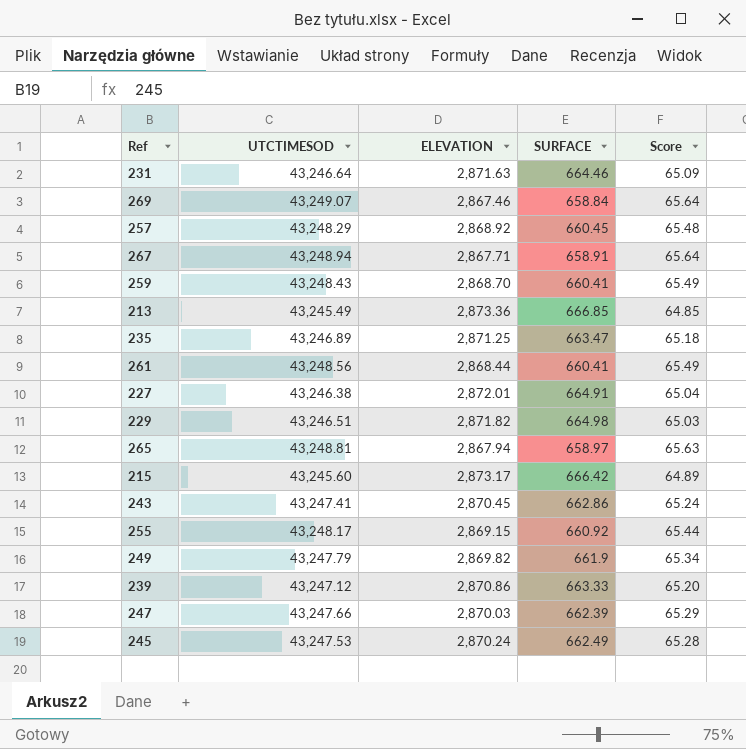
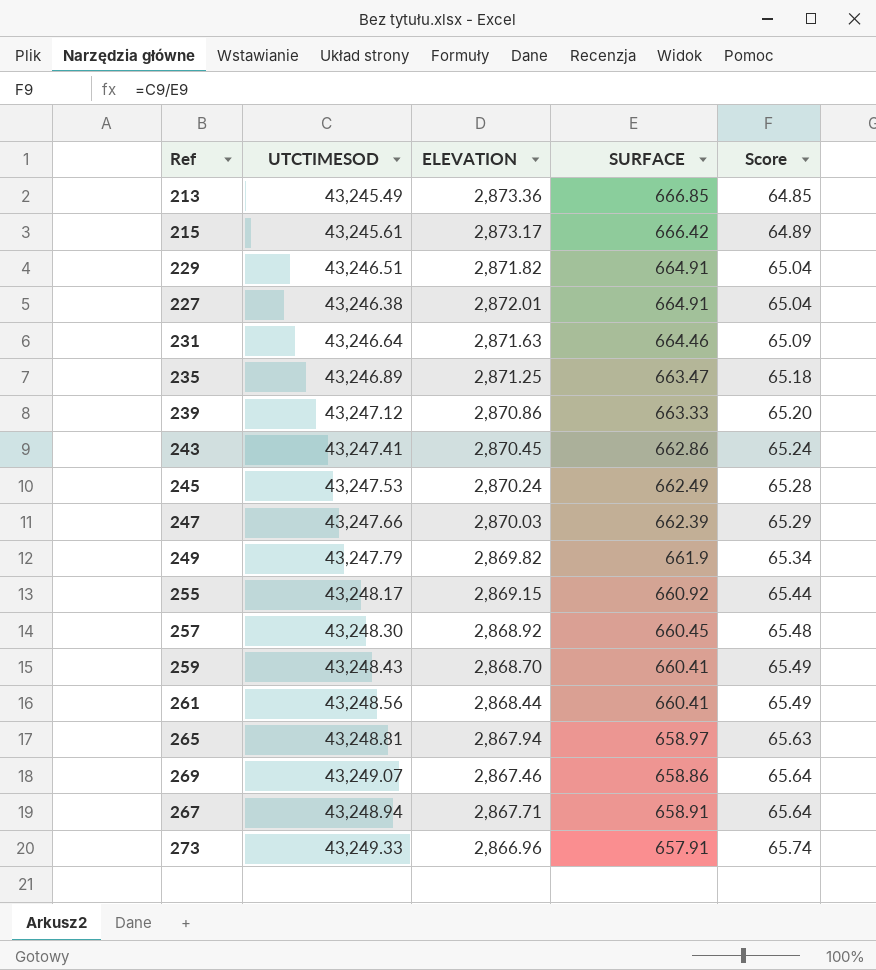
row order: none -> Score ascending
215 | UTCTIMESOD: 43,245.60 -> 43,245.61
229 | SURFACE: 664.98 -> 664.91
229 | Score: 65.03 -> 65.04
257 | UTCTIMESOD: 43,248.29 -> 43,248.30
269 | SURFACE: 658.84 -> 658.86
row 273: none -> 43,249.33 | 2,866.96 | 657.91 | 65.74

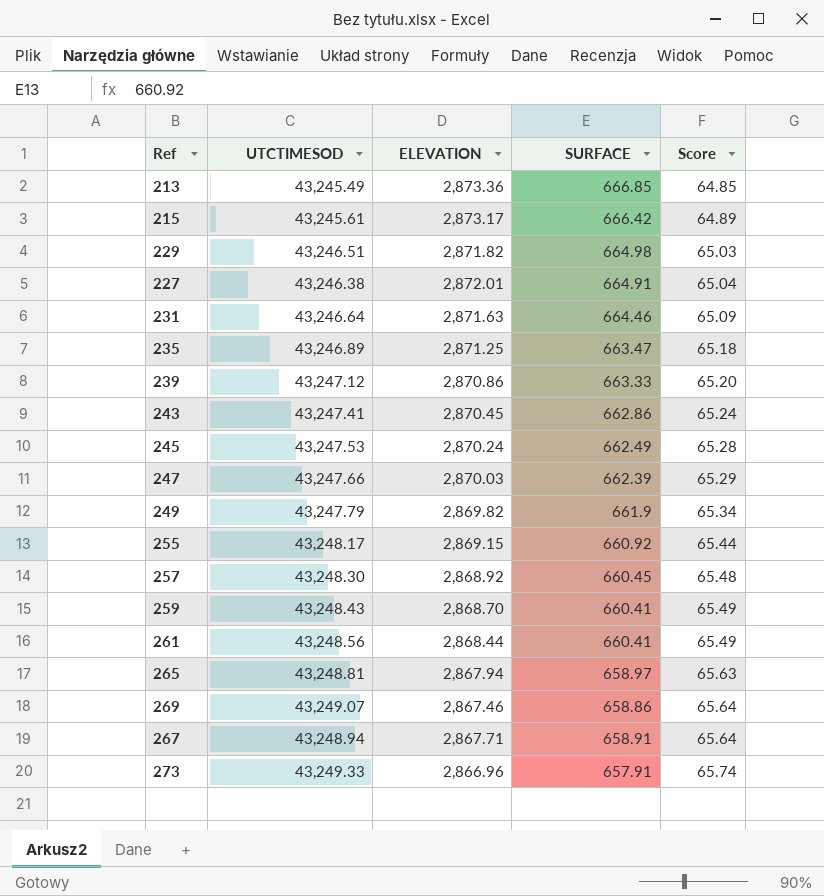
229 | SURFACE: 664.91 -> 664.98
229 | Score: 65.04 -> 65.03

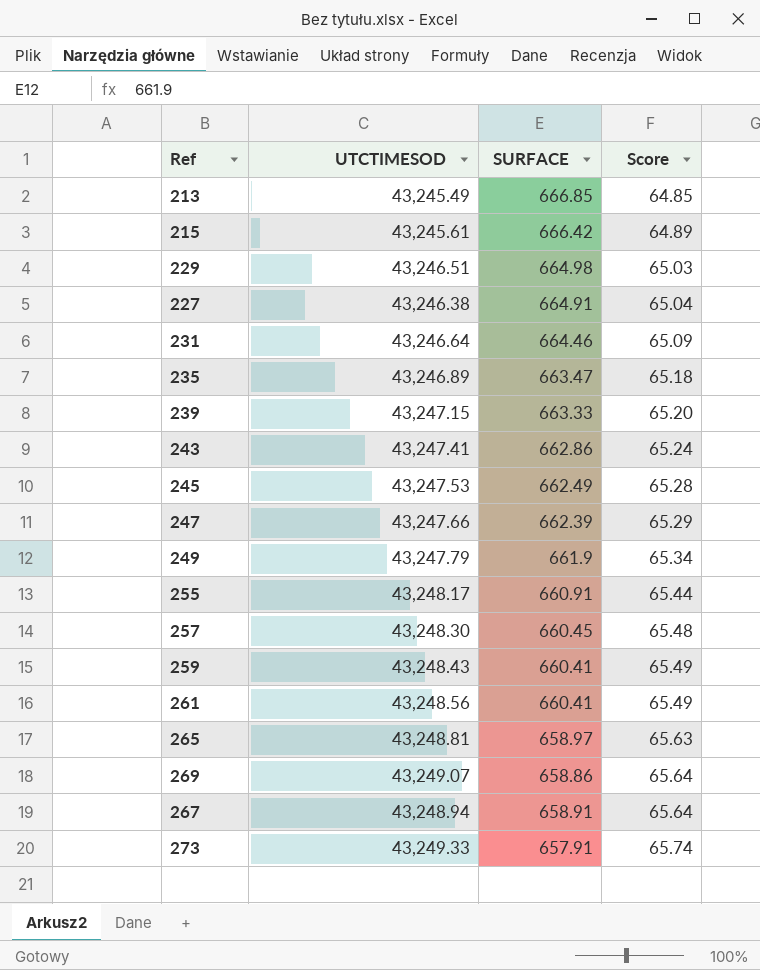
column ELEVATION | position: 3 -> none
239 | UTCTIMESOD: 43,247.12 -> 43,247.15
255 | SURFACE: 660.92 -> 660.91

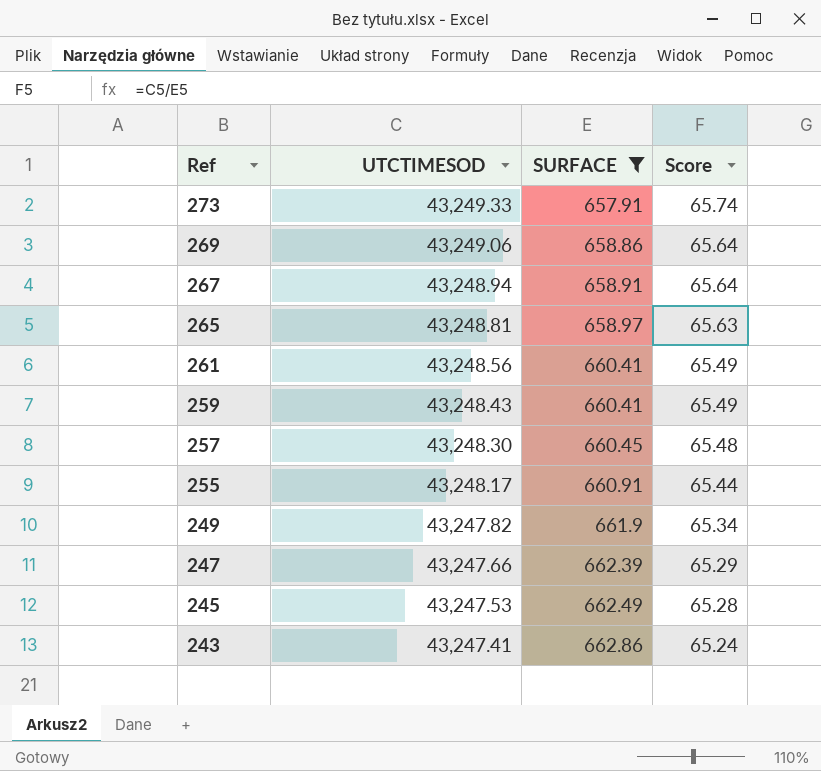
filter: none -> SURFACE <= 662.86
row order: Score ascending -> Ref descending
269 | UTCTIMESOD: 43,249.07 -> 43,249.06
249 | UTCTIMESOD: 43,247.79 -> 43,247.82

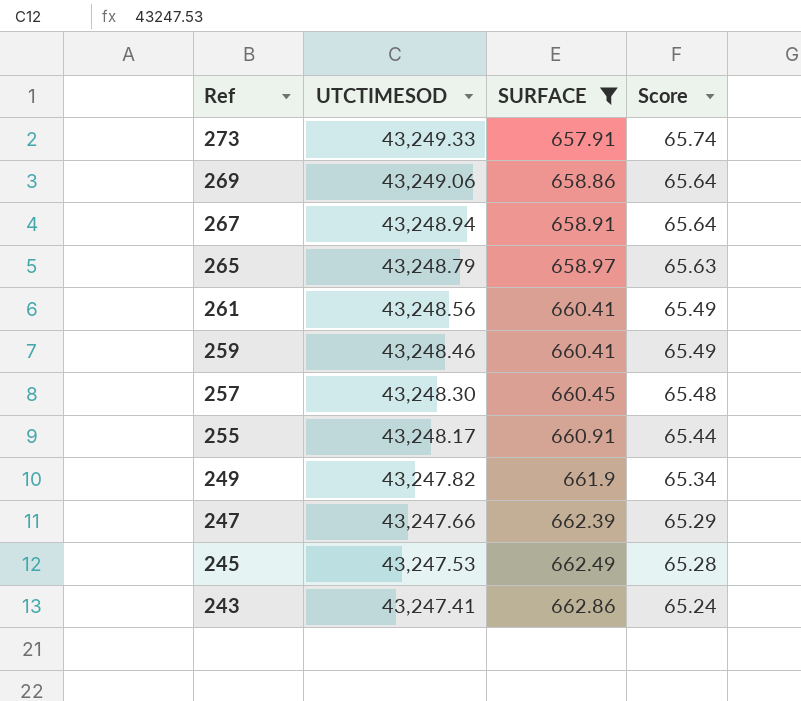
265 | UTCTIMESOD: 43,248.81 -> 43,248.79
259 | UTCTIMESOD: 43,248.43 -> 43,248.46

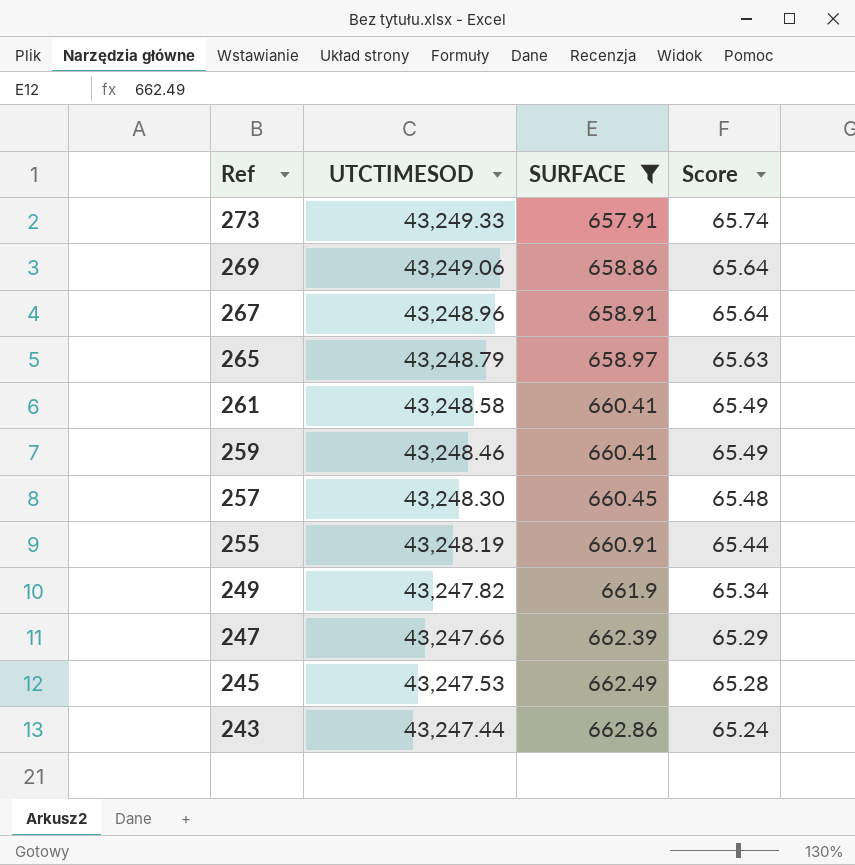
267 | UTCTIMESOD: 43,248.94 -> 43,248.96
261 | UTCTIMESOD: 43,248.56 -> 43,248.58
255 | UTCTIMESOD: 43,248.17 -> 43,248.19
243 | UTCTIMESOD: 43,247.41 -> 43,247.44

